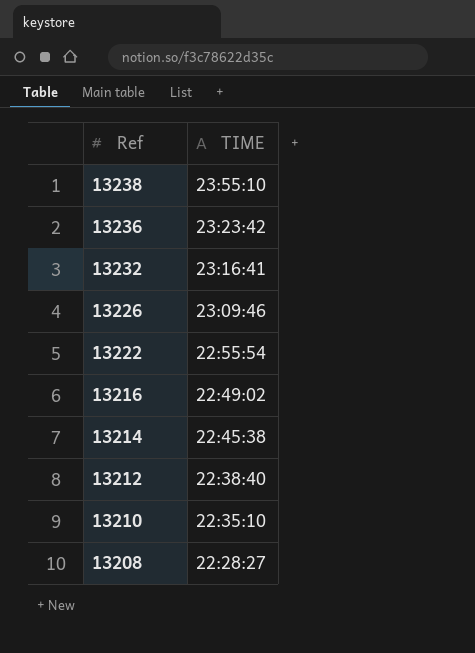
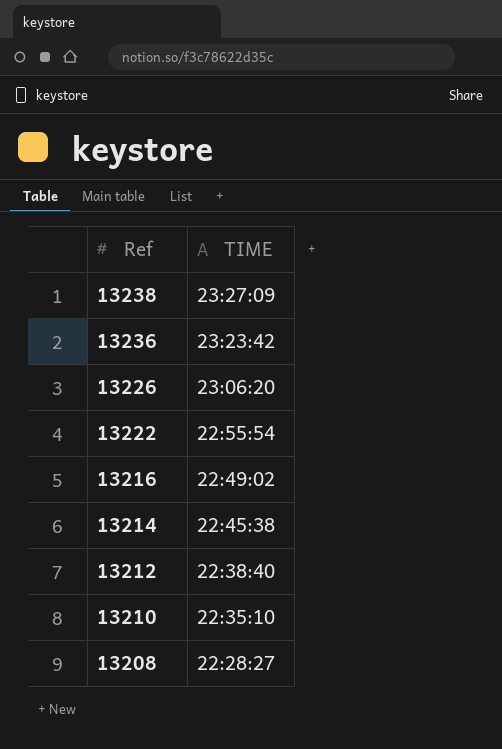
row 13232: 23:16:41 -> none
13238 | TIME: 23:55:10 -> 23:27:09
13226 | TIME: 23:09:46 -> 23:06:20

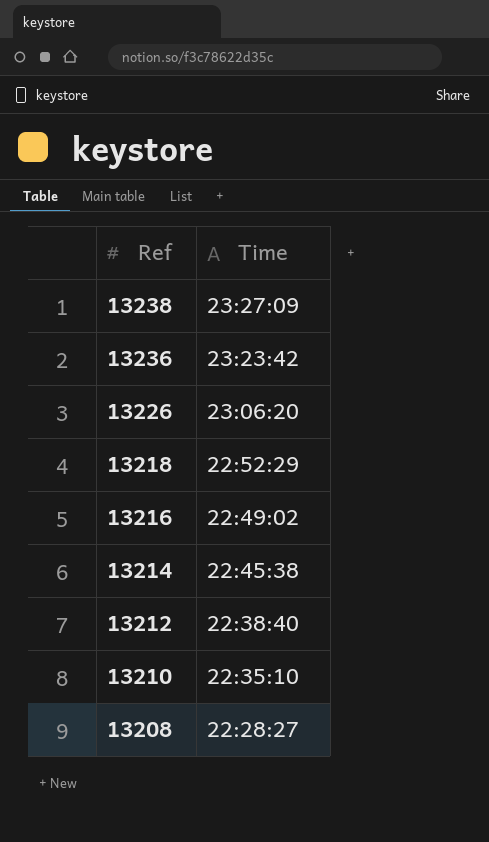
column name: TIME -> Time
row 13222: 22:55:54 -> none
row 13218: none -> 22:52:29

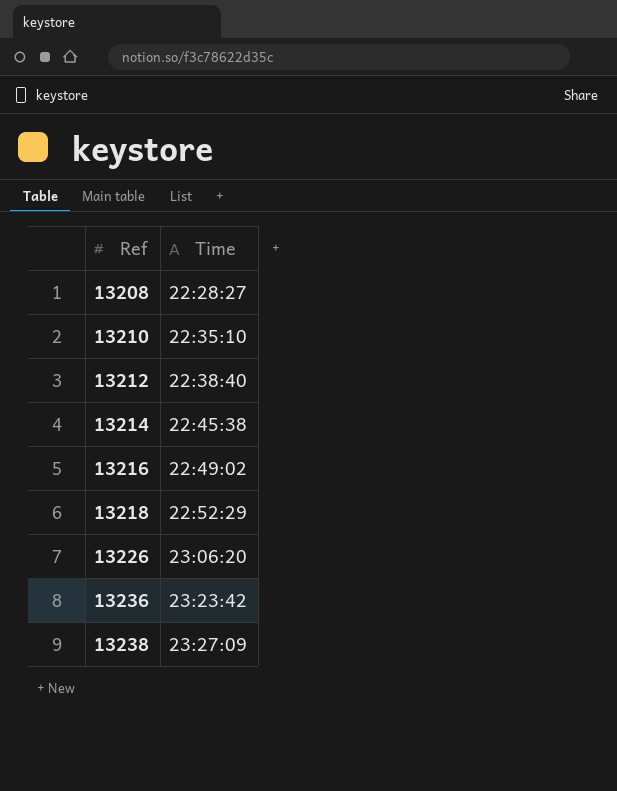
row order: Ref descending -> Ref ascending

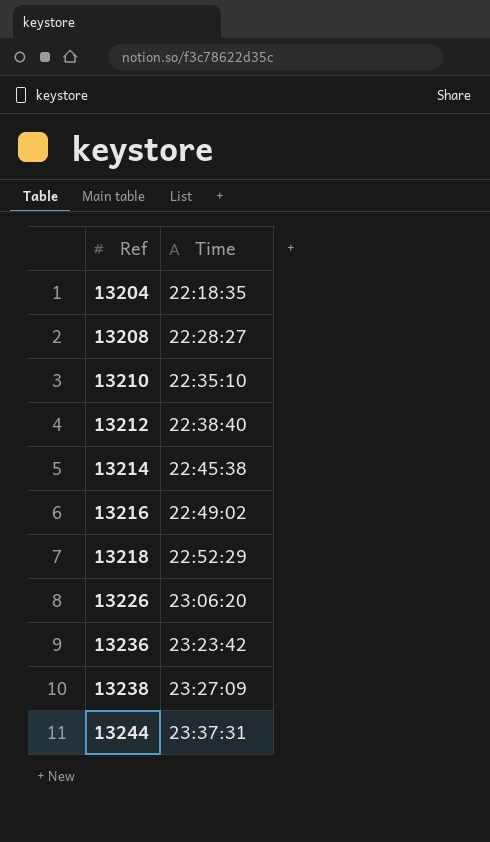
row 13204: none -> 22:18:35
row 13244: none -> 23:37:31

